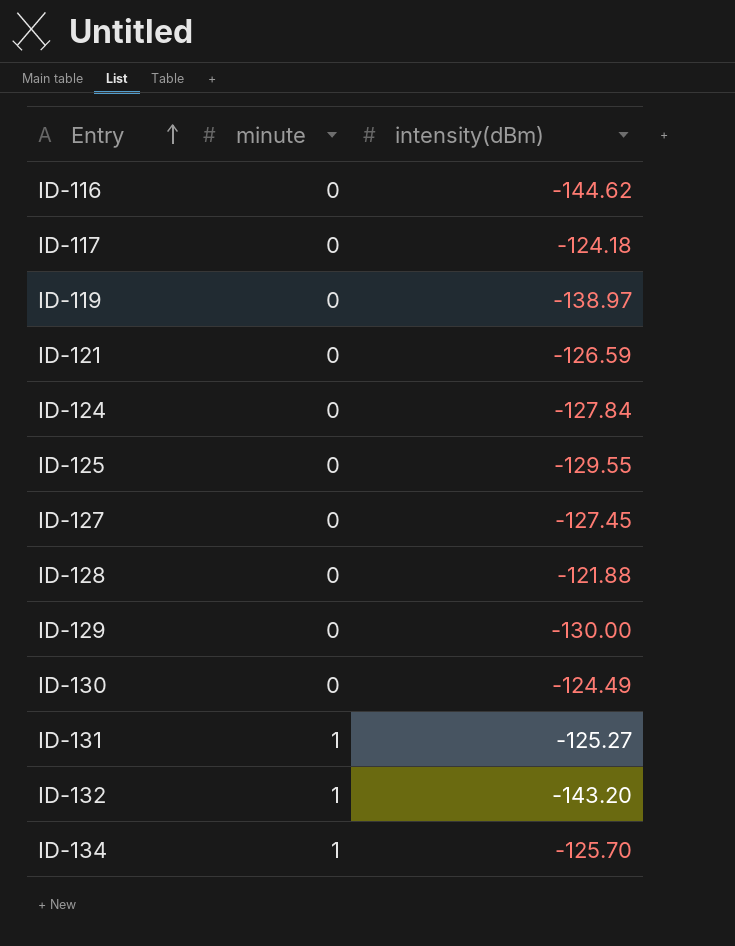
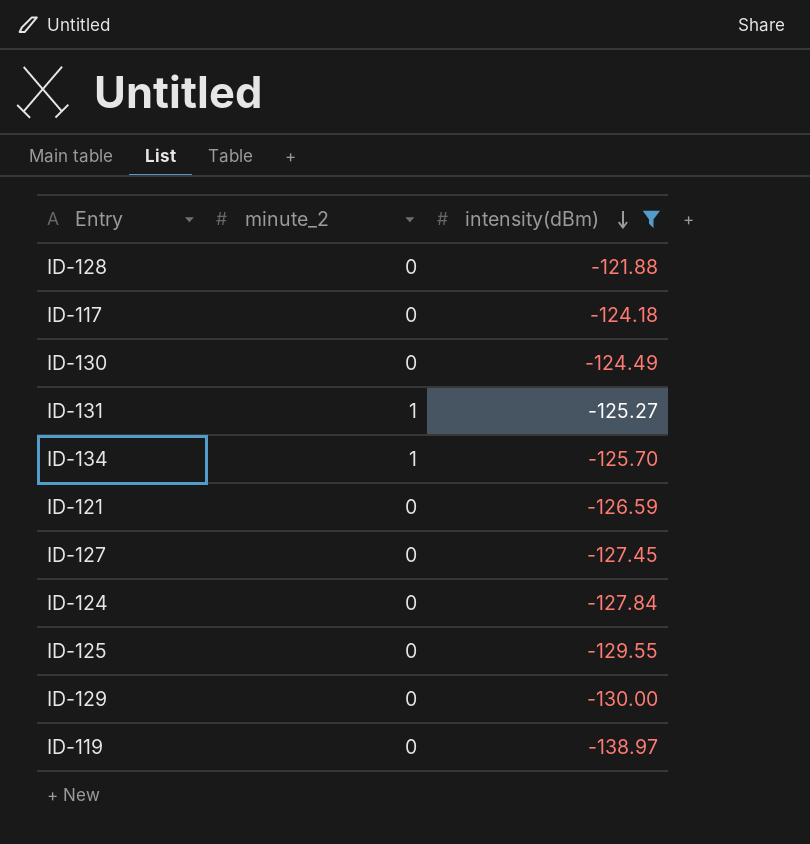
filter: none -> intensity(dBm) >= -138.97
row order: Entry ascending -> intensity(dBm) descending
column name: minute -> minute_2

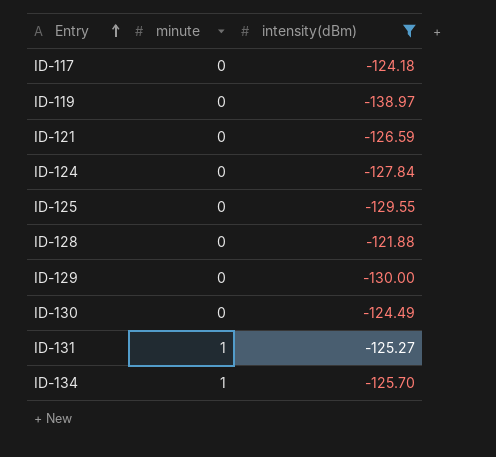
row order: intensity(dBm) descending -> Entry ascending
column name: minute_2 -> minute
row ID-127: 0 | -127.45 -> none

